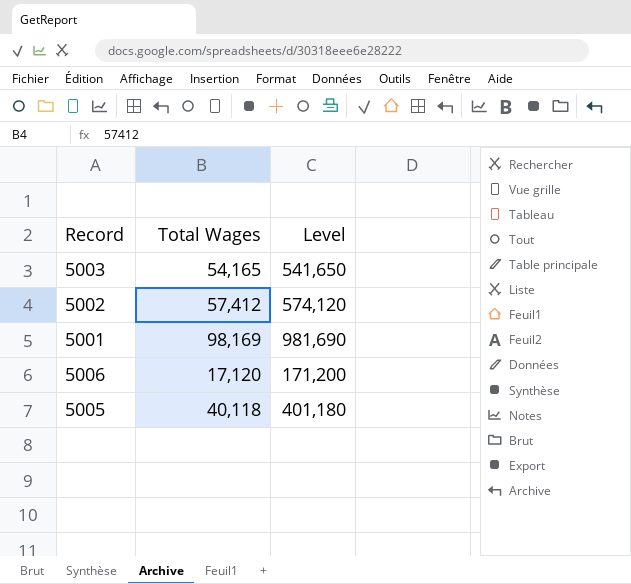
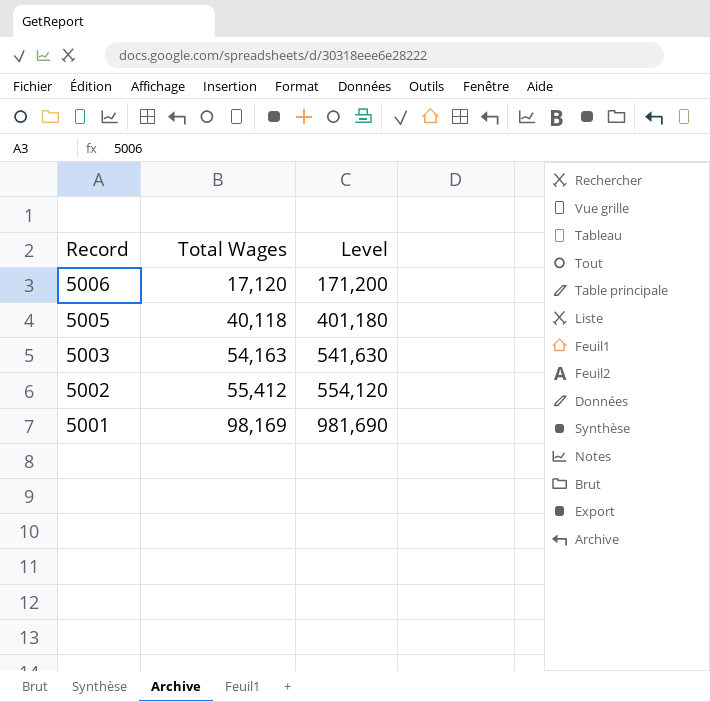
row order: none -> Record descending
5003 | Total Wages: 54,165 -> 54,163
5003 | Level: 541,650 -> 541,630
5002 | Total Wages: 57,412 -> 55,412
5002 | Level: 574,120 -> 554,120

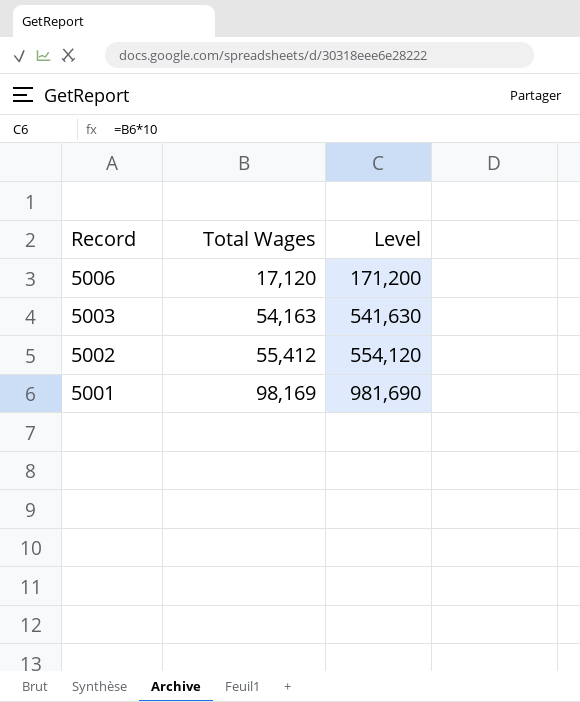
row 5005: 40,118 | 401,180 -> none

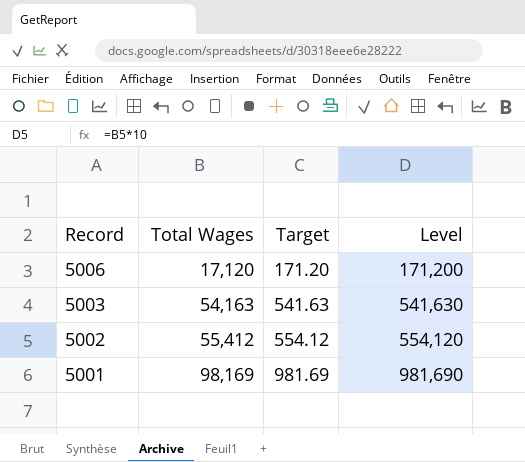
column Target | formula: none -> [Total Wages] * 0.01

